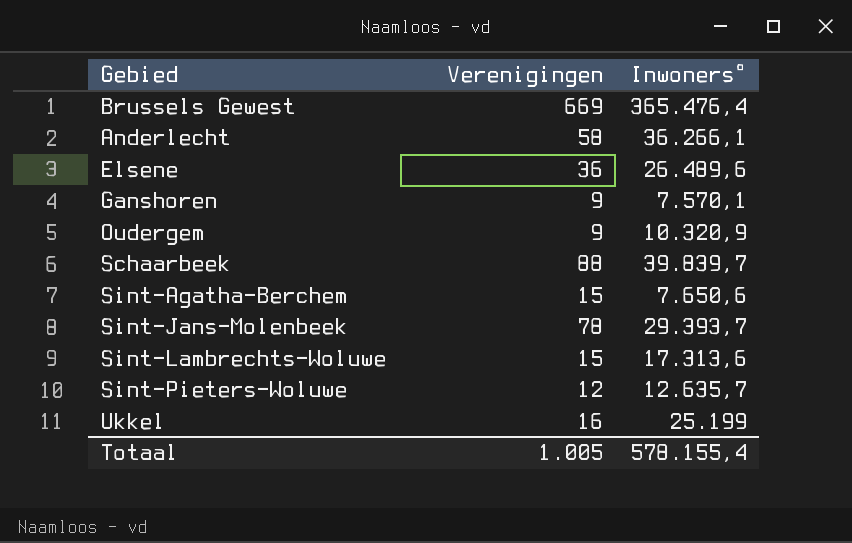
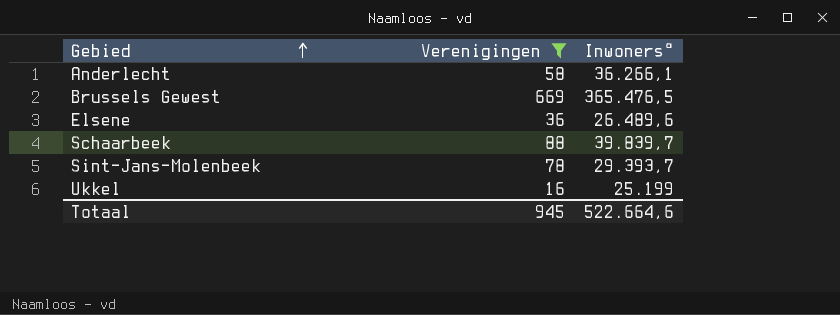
filter: none -> Verenigingen >= 16
row order: none -> Gebied ascending
Brussels Gewest | Inwoners°: 365.476,4 -> 365.476,5
Totaal | Verenigingen: 1.005 -> 945
Totaal | Inwoners°: 578.155,4 -> 522.664,6

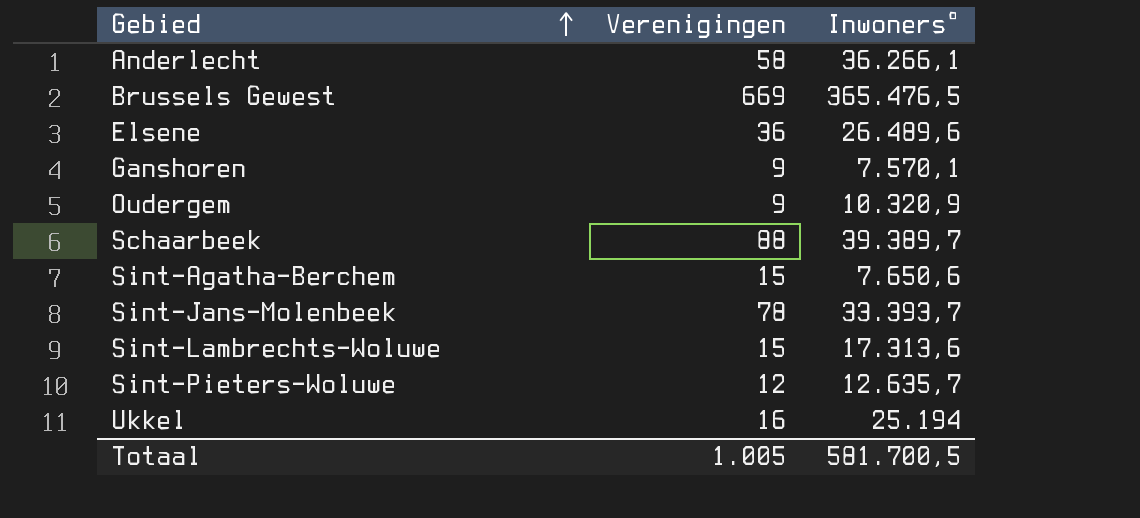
filter: Verenigingen >= 16 -> none
Schaarbeek | Inwoners°: 39.839,7 -> 39.389,7
Sint-Jans-Molenbeek | Inwoners°: 29.393,7 -> 33.393,7
Ukkel | Inwoners°: 25.199 -> 25.194
Totaal | Verenigingen: 945 -> 1.005
Totaal | Inwoners°: 522.664,6 -> 581.700,5

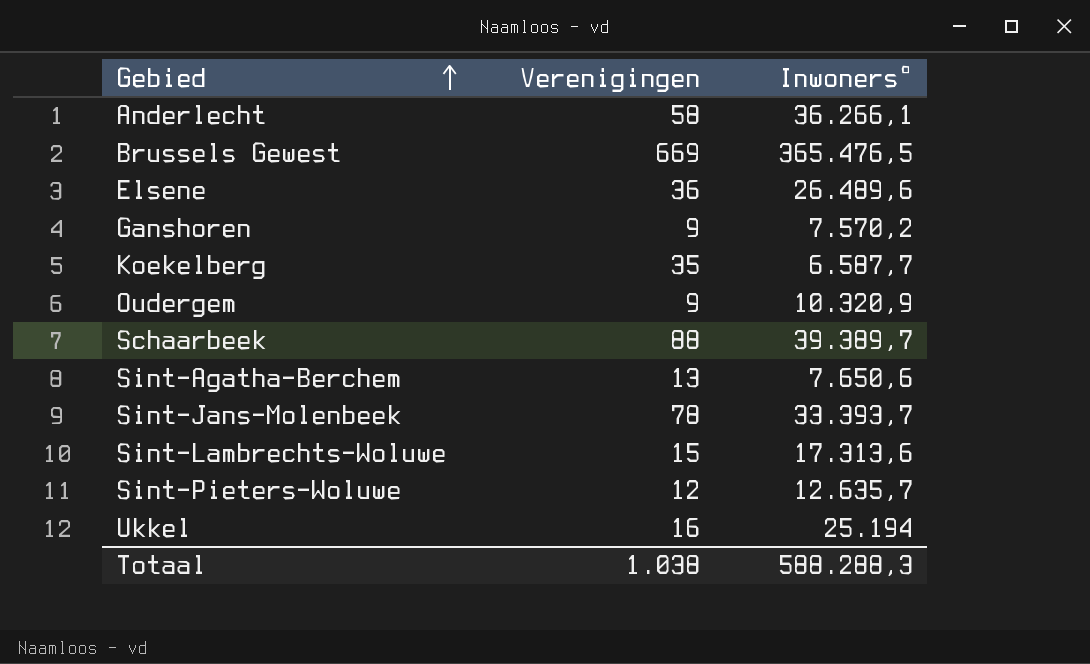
Ganshoren | Inwoners°: 7.570,1 -> 7.570,2
row Koekelberg: none -> 35 | 6.587,7
Sint-Agatha-Berchem | Verenigingen: 15 -> 13
Totaal | Verenigingen: 1.005 -> 1.038
Totaal | Inwoners°: 581.700,5 -> 588.288,3

